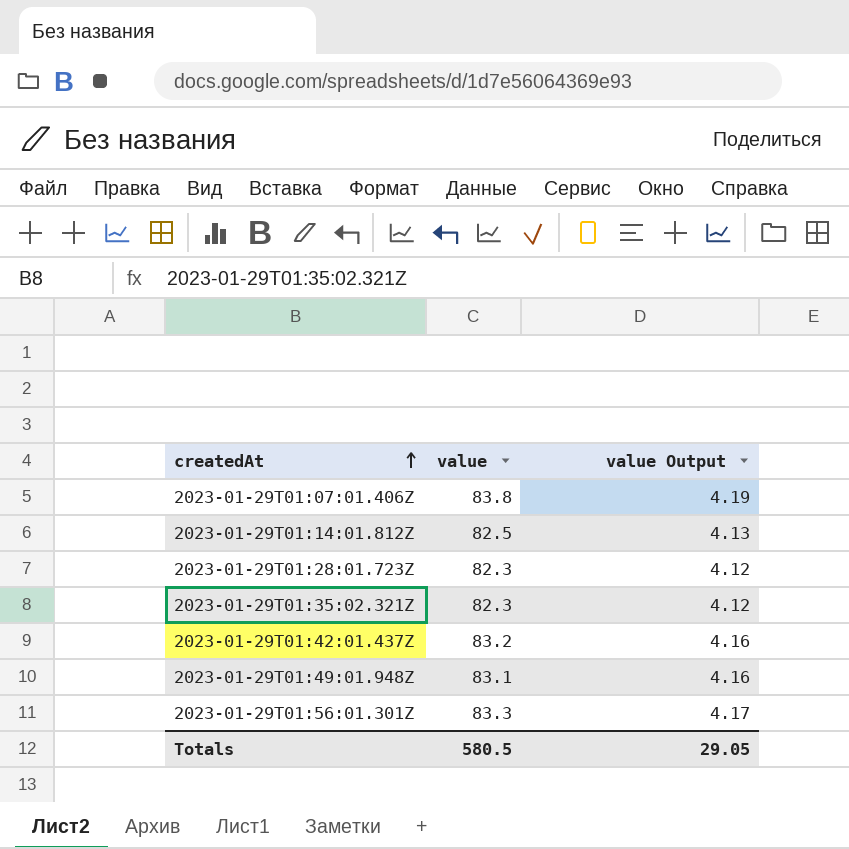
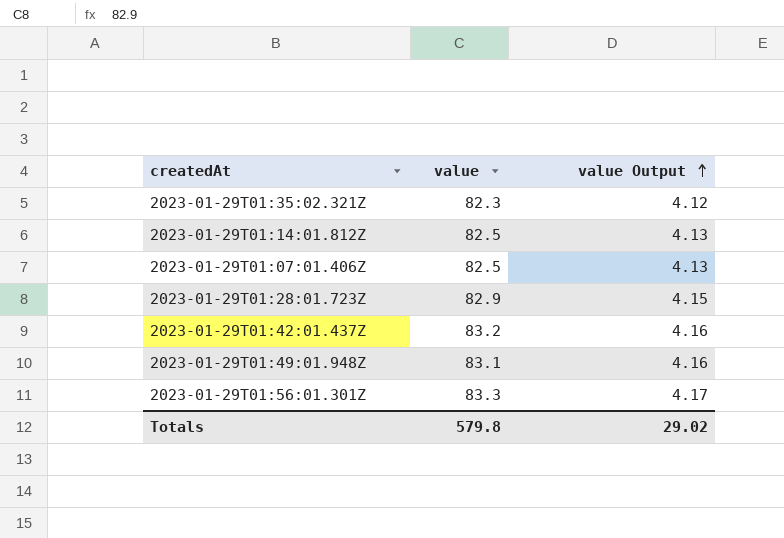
row order: createdAt ascending -> value Output ascending
2023-01-29T01:07:01.406Z | value: 83.8 -> 82.5
2023-01-29T01:07:01.406Z | value Output: 4.19 -> 4.13
2023-01-29T01:28:01.723Z | value: 82.3 -> 82.9
2023-01-29T01:28:01.723Z | value Output: 4.12 -> 4.15
Totals | value: 580.5 -> 579.8
Totals | value Output: 29.05 -> 29.02

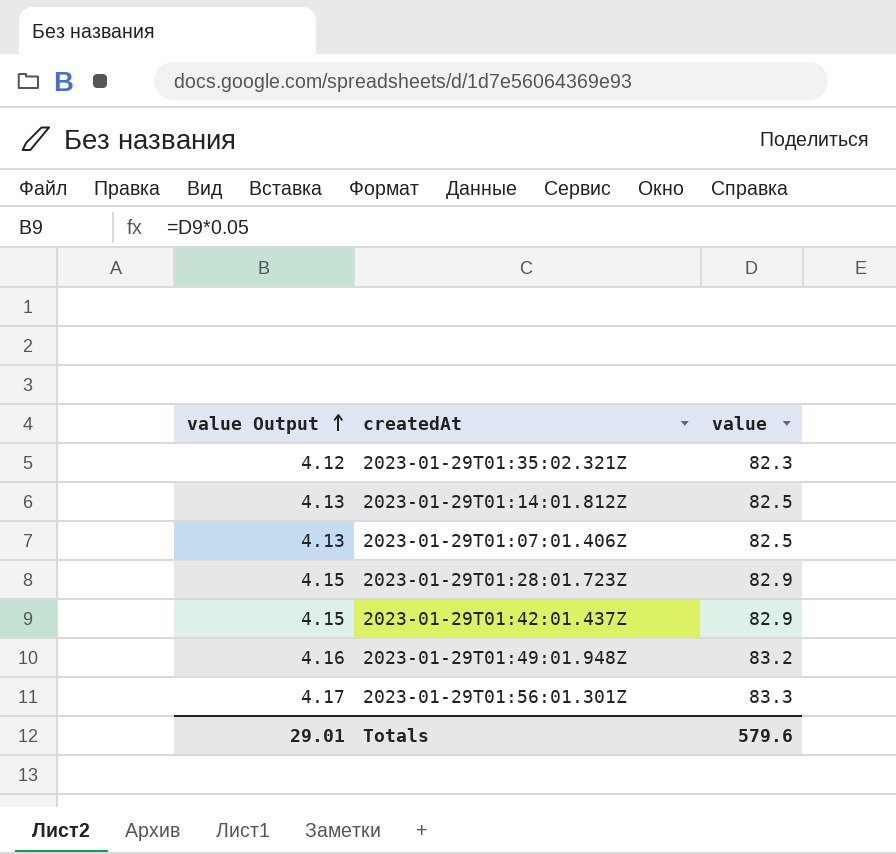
column value Output | position: 3 -> 1
2023-01-29T01:42:01.437Z | value Output: 4.16 -> 4.15
2023-01-29T01:42:01.437Z | value: 83.2 -> 82.9
2023-01-29T01:49:01.948Z | value: 83.1 -> 83.2
Totals | value Output: 29.02 -> 29.01
Totals | value: 579.8 -> 579.6

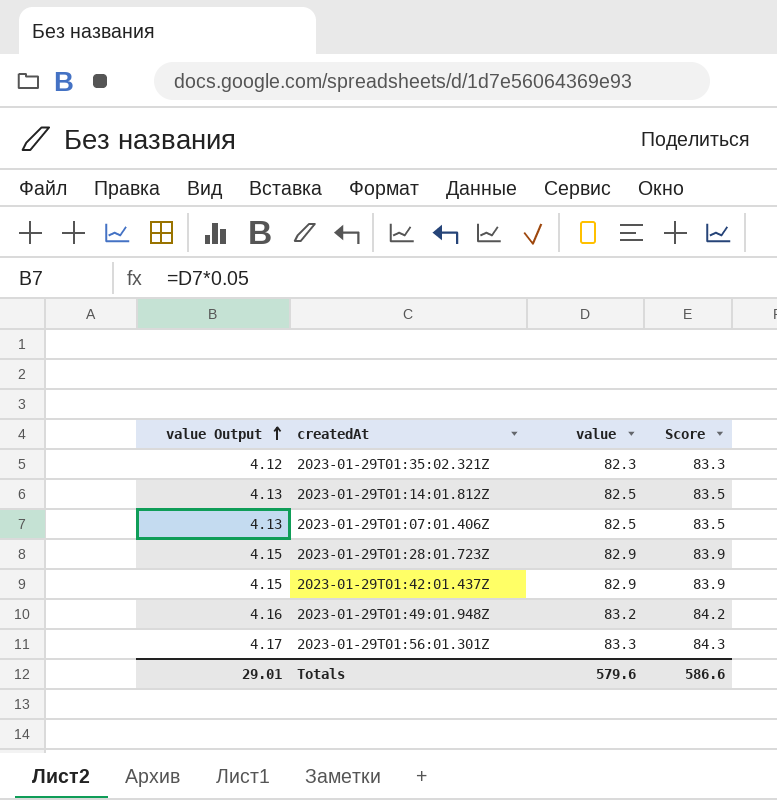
column Score | formula: none -> [value] + 1

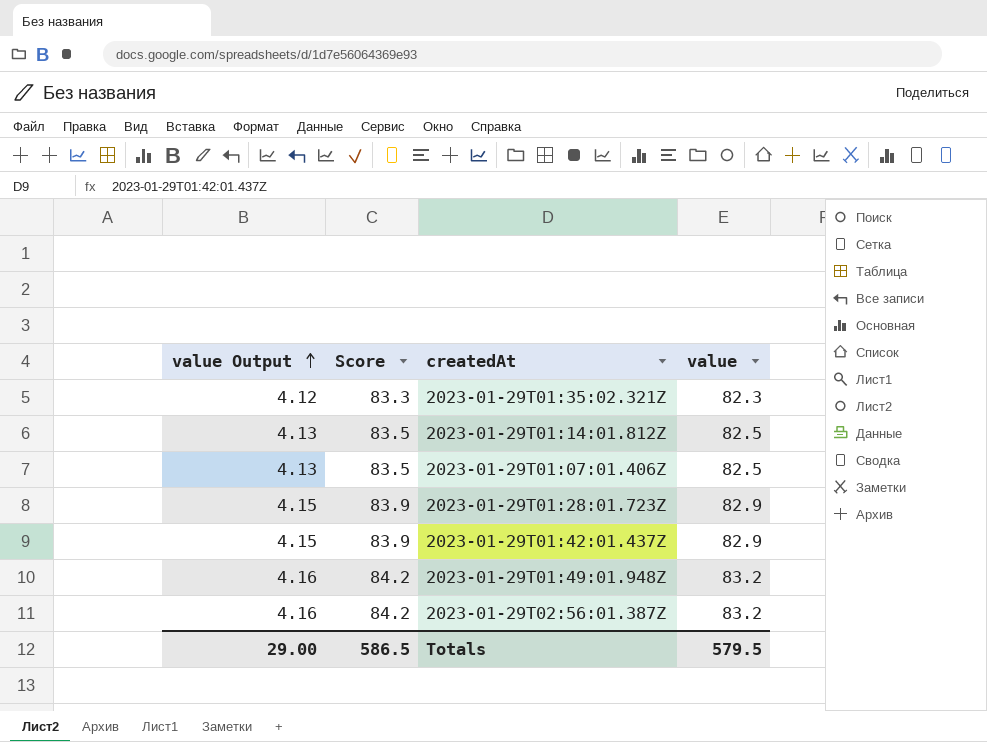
column Score | position: 4 -> 2
row 2023-01-29T01:56:01.301Z: 4.17 | 83.3 | 84.3 -> none
row 2023-01-29T02:56:01.387Z: none -> 4.16 | 84.2 | 83.2
Totals | value Output: 29.01 -> 29.00
Totals | Score: 586.6 -> 586.5
Totals | value: 579.6 -> 579.5

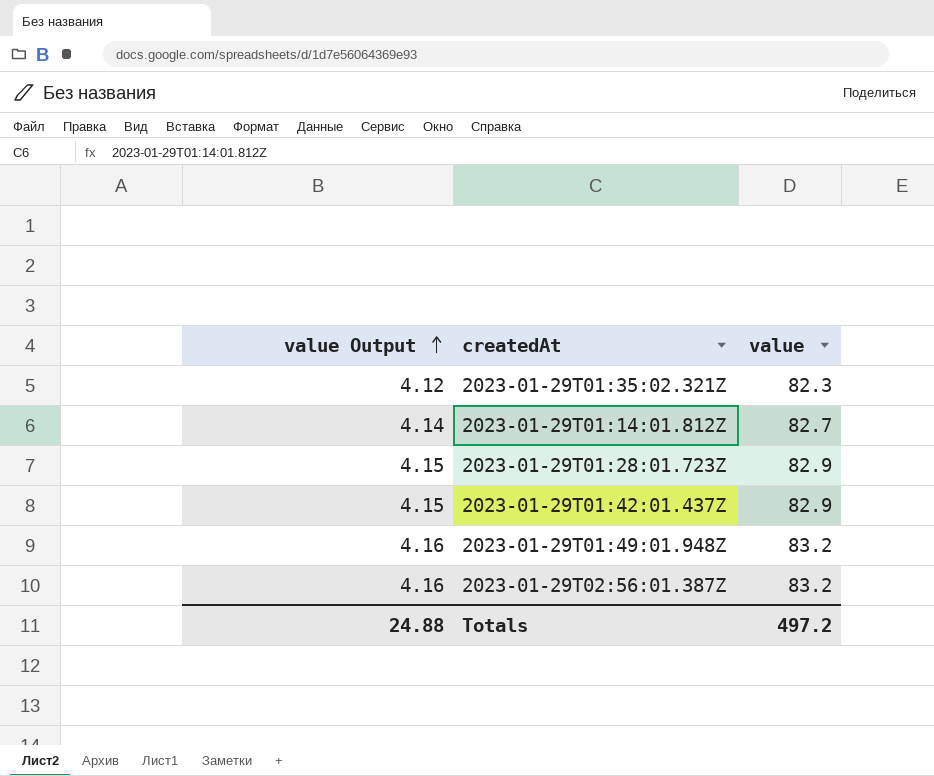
column Score | formula: [value] + 1 -> none
row 2023-01-29T01:07:01.406Z: 4.13 | 83.5 | 82.5 -> none
2023-01-29T01:14:01.812Z | value Output: 4.13 -> 4.14
2023-01-29T01:14:01.812Z | value: 82.5 -> 82.7
Totals | value Output: 29.00 -> 24.88
Totals | value: 579.5 -> 497.2

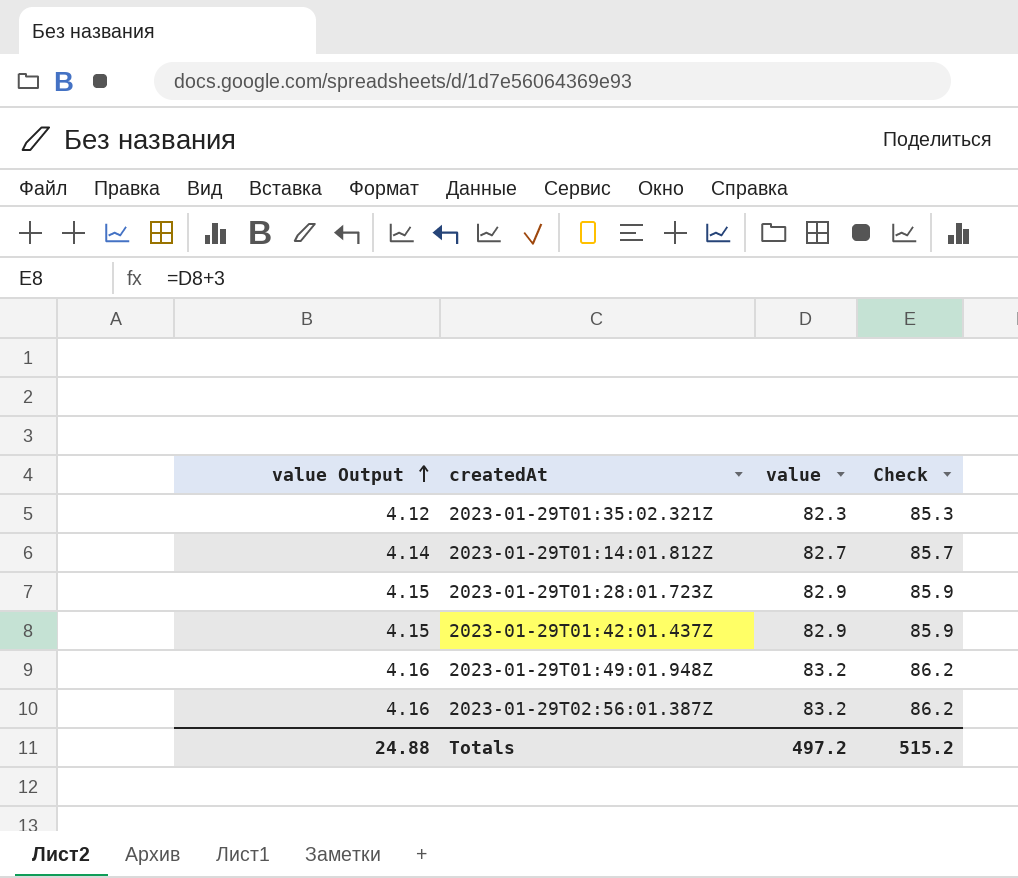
column Check | formula: none -> [value] + 3

